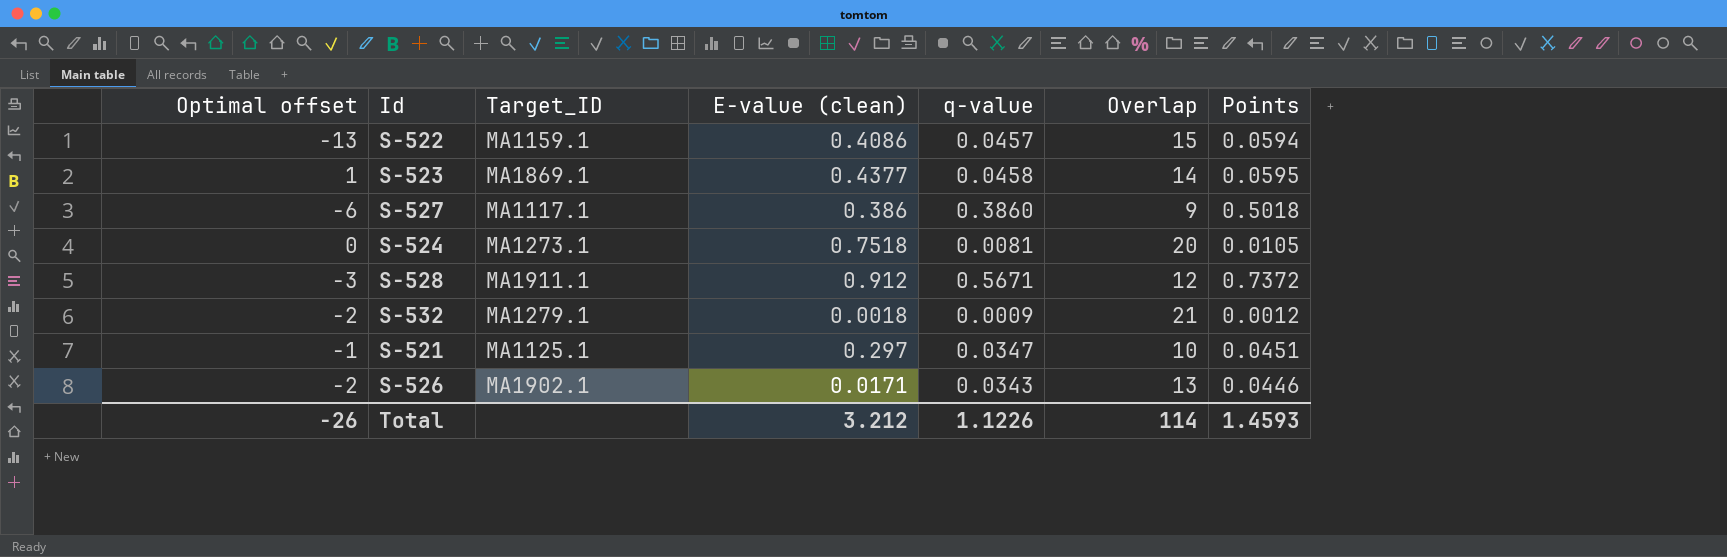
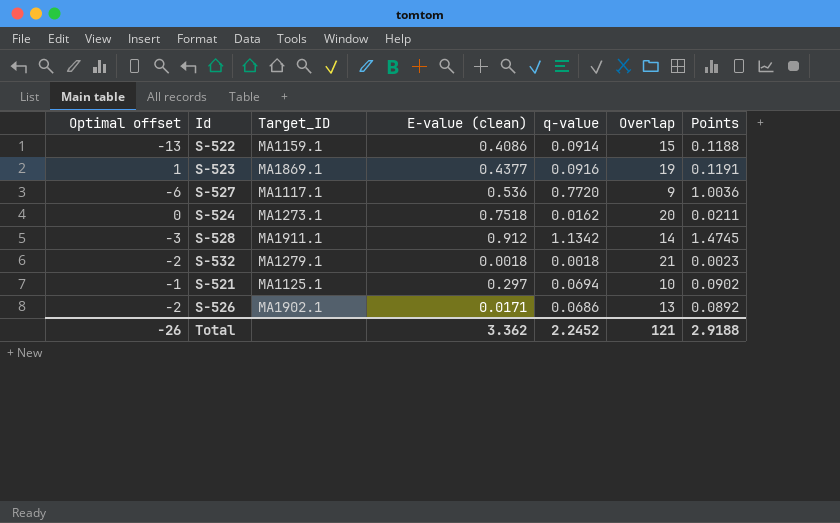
S-522 | q-value: 0.0457 -> 0.0914
S-522 | Points: 0.0594 -> 0.1188
S-523 | q-value: 0.0458 -> 0.0916
S-523 | Overlap: 14 -> 19
S-523 | Points: 0.0595 -> 0.1191
S-527 | E-value (clean): 0.386 -> 0.536
S-527 | q-value: 0.3860 -> 0.7720
S-527 | Points: 0.5018 -> 1.0036
S-524 | q-value: 0.0081 -> 0.0162
S-524 | Points: 0.0105 -> 0.0211
S-528 | q-value: 0.5671 -> 1.1342
S-528 | Overlap: 12 -> 14
S-528 | Points: 0.7372 -> 1.4745
S-532 | q-value: 0.0009 -> 0.0018
S-532 | Points: 0.0012 -> 0.0023
S-521 | q-value: 0.0347 -> 0.0694
S-521 | Points: 0.0451 -> 0.0902
S-526 | q-value: 0.0343 -> 0.0686
S-526 | Points: 0.0446 -> 0.0892
Total | E-value (clean): 3.212 -> 3.362
Total | q-value: 1.1226 -> 2.2452
Total | Overlap: 114 -> 121
Total | Points: 1.4593 -> 2.9188

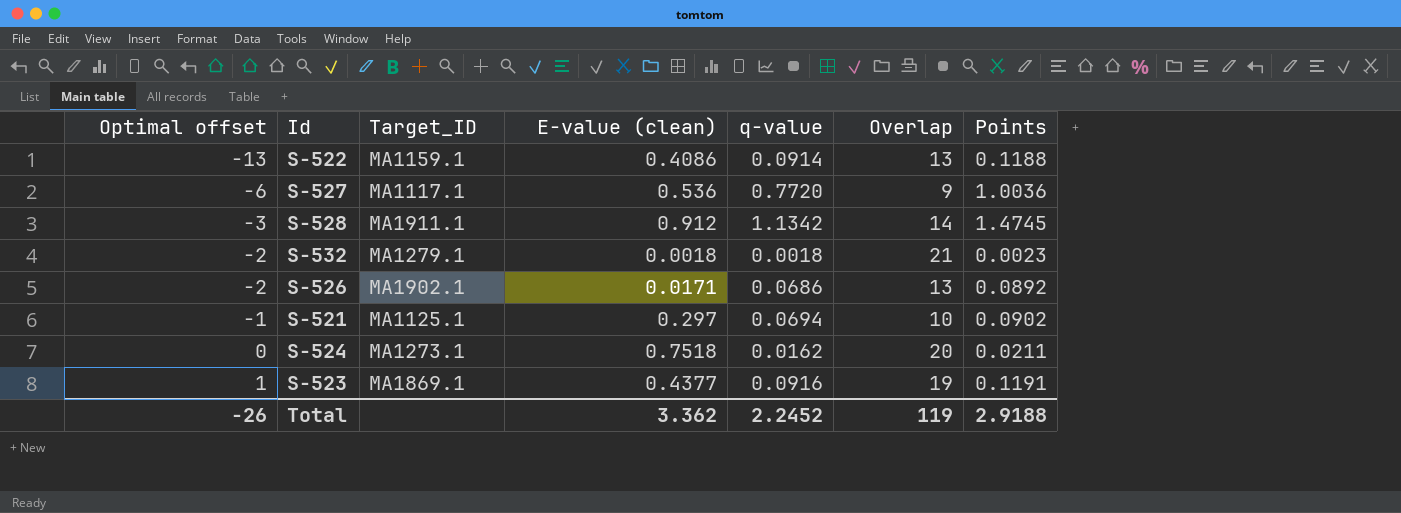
row order: none -> Optimal offset ascending
S-522 | Overlap: 15 -> 13
Total | Overlap: 121 -> 119

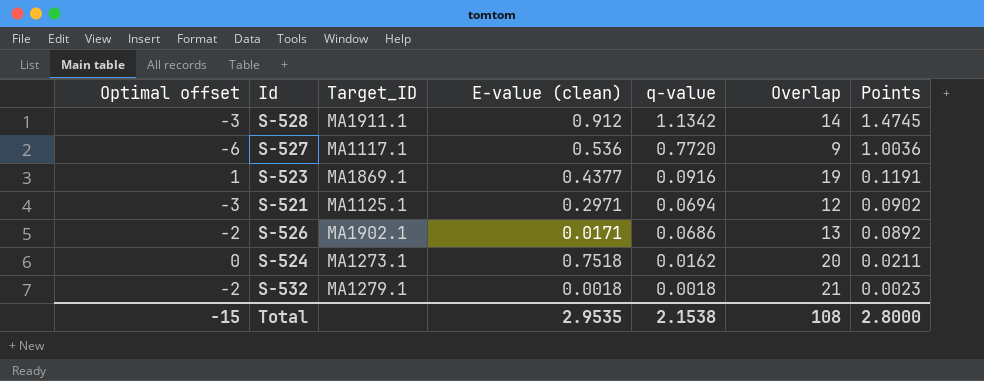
row order: Optimal offset ascending -> q-value descending
row S-522: -13 | MA1159.1 | 0.4086 | 0.0914 | 13 | 0.1188 -> none
S-521 | Optimal offset: -1 -> -3
S-521 | E-value (clean): 0.297 -> 0.2971
S-521 | Overlap: 10 -> 12
Total | Optimal offset: -26 -> -15
Total | E-value (clean): 3.362 -> 2.9535
Total | q-value: 2.2452 -> 2.1538
Total | Overlap: 119 -> 108
Total | Points: 2.9188 -> 2.8000

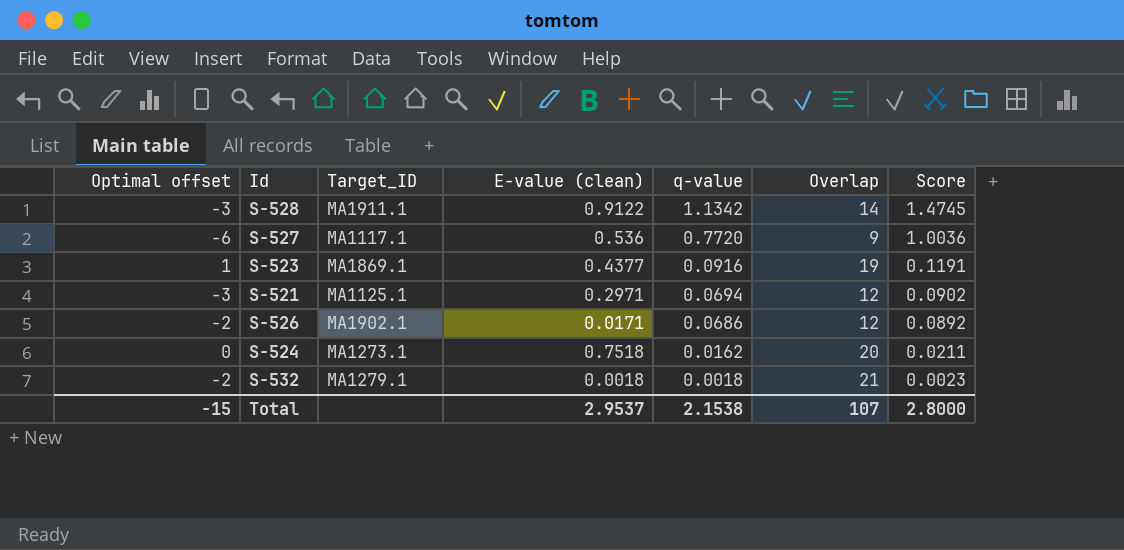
column name: Points -> Score
S-528 | E-value (clean): 0.912 -> 0.9122
S-526 | Overlap: 13 -> 12
Total | E-value (clean): 2.9535 -> 2.9537
Total | Overlap: 108 -> 107

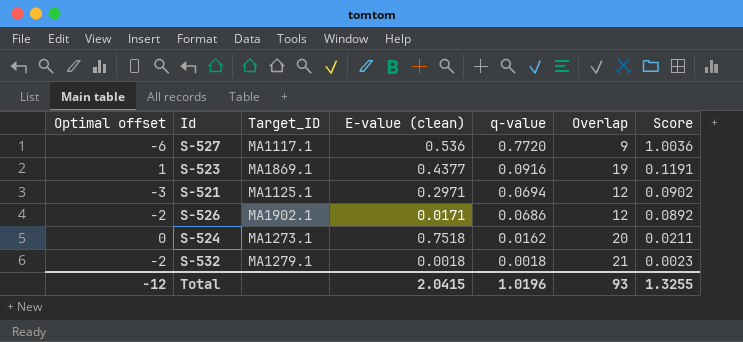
row S-528: -3 | MA1911.1 | 0.9122 | 1.1342 | 14 | 1.4745 -> none
Total | Optimal offset: -15 -> -12
Total | E-value (clean): 2.9537 -> 2.0415
Total | q-value: 2.1538 -> 1.0196
Total | Overlap: 107 -> 93
Total | Score: 2.8000 -> 1.3255

